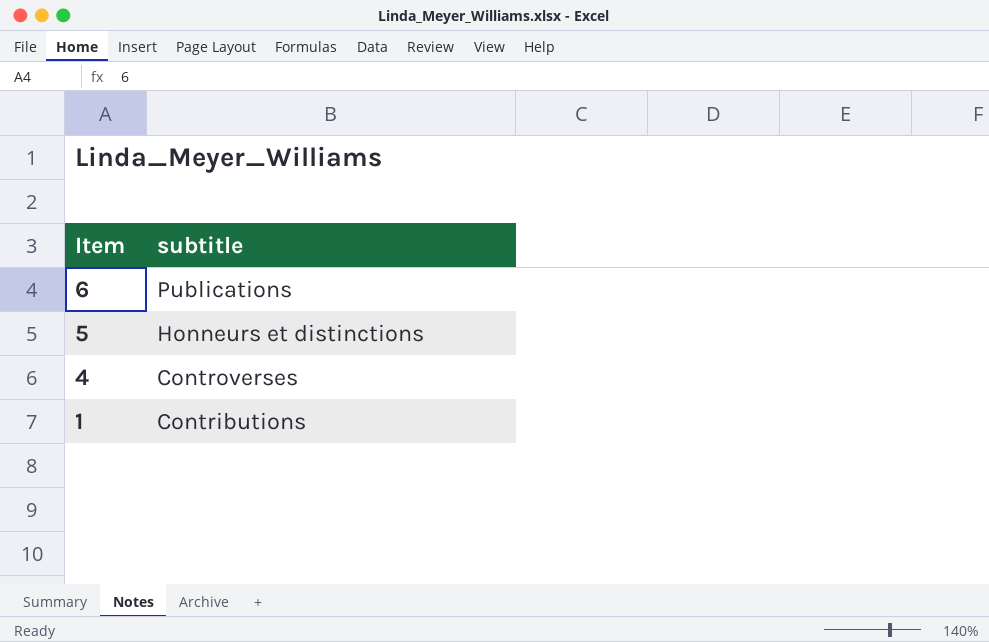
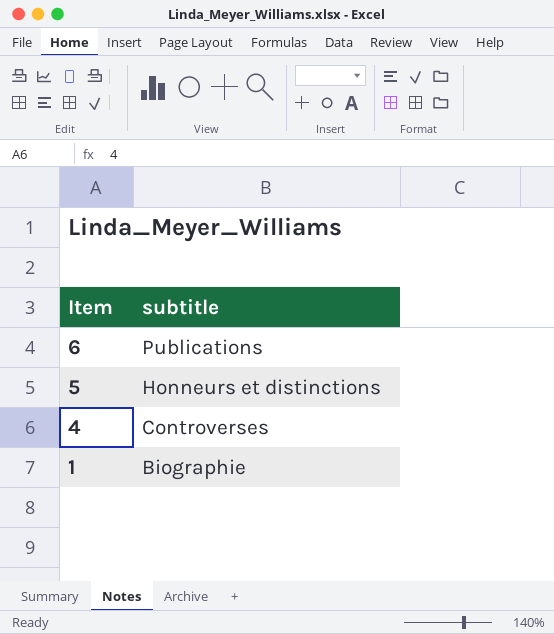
1 | subtitle: Contributions -> Biographie

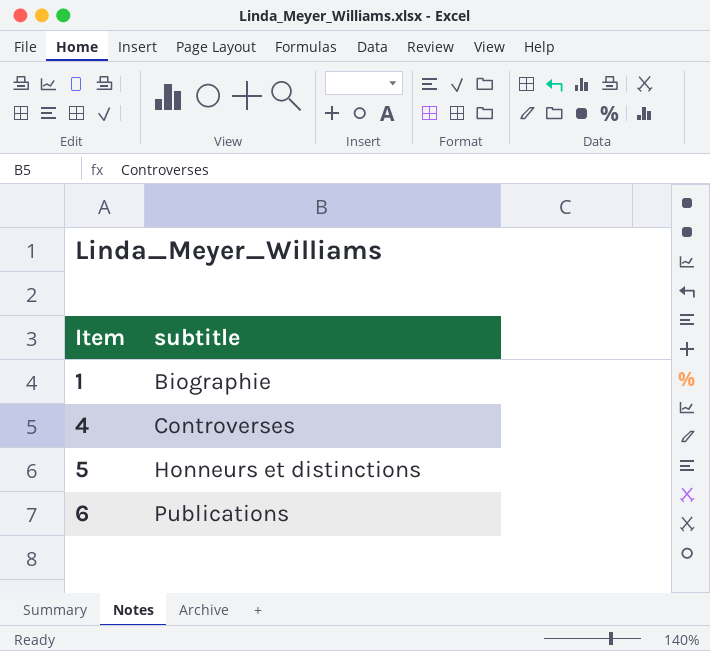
row order: Item descending -> Item ascending

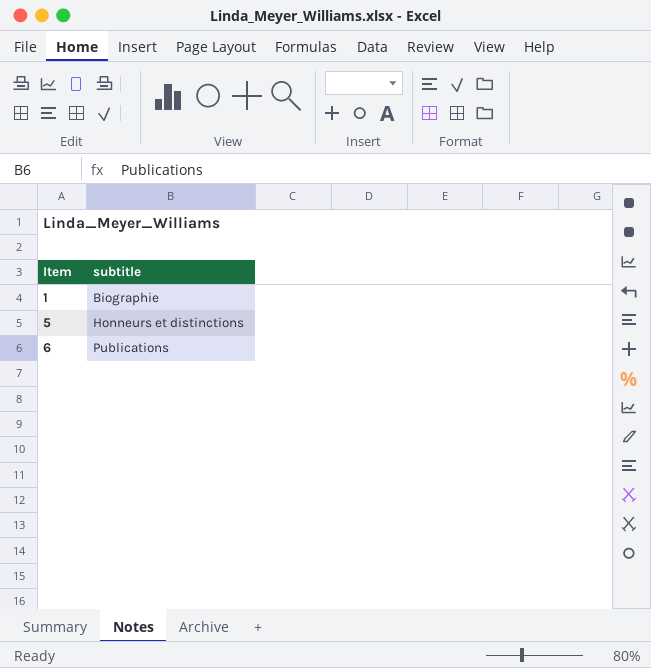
row 4: Controverses -> none

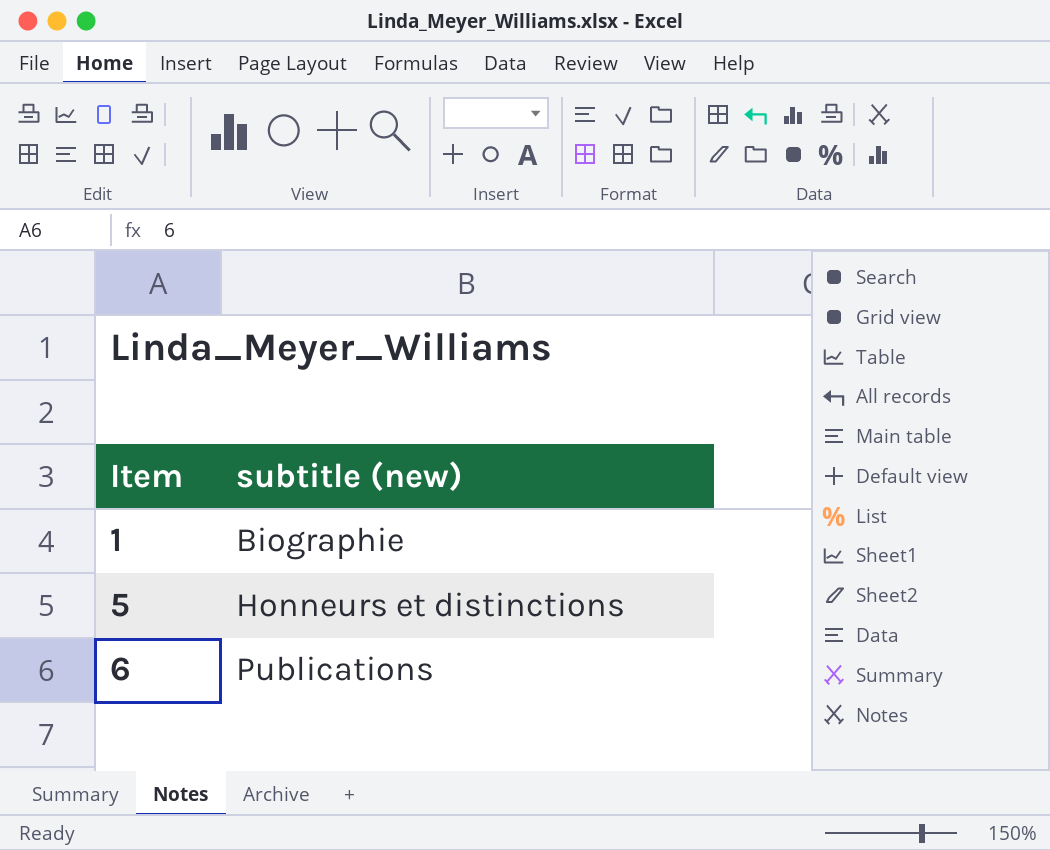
column name: subtitle -> subtitle (new)

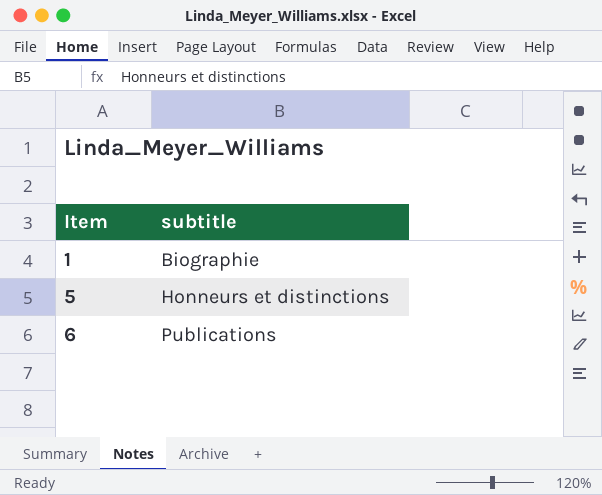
column name: subtitle (new) -> subtitle

